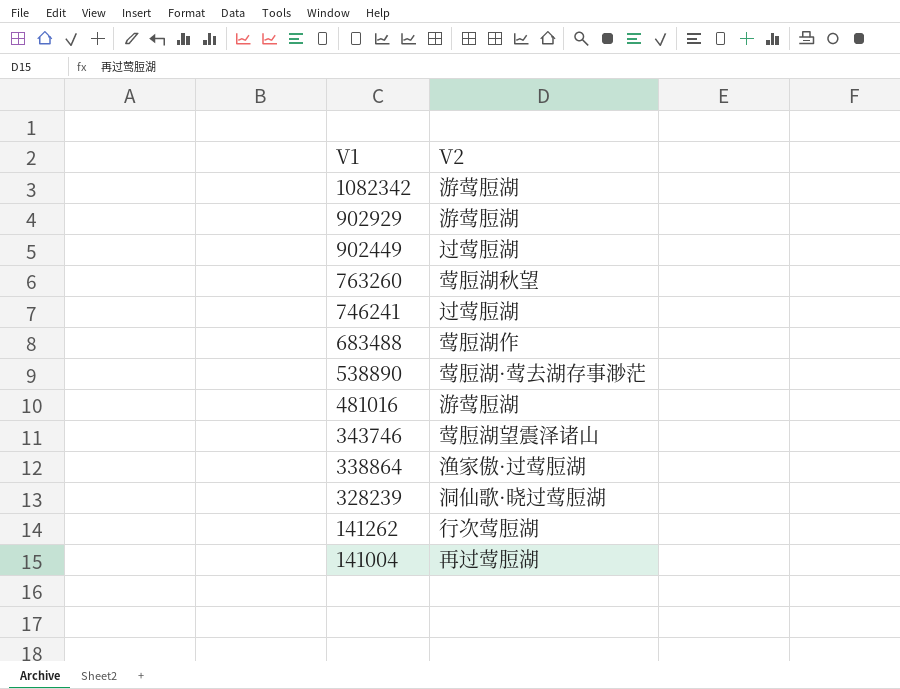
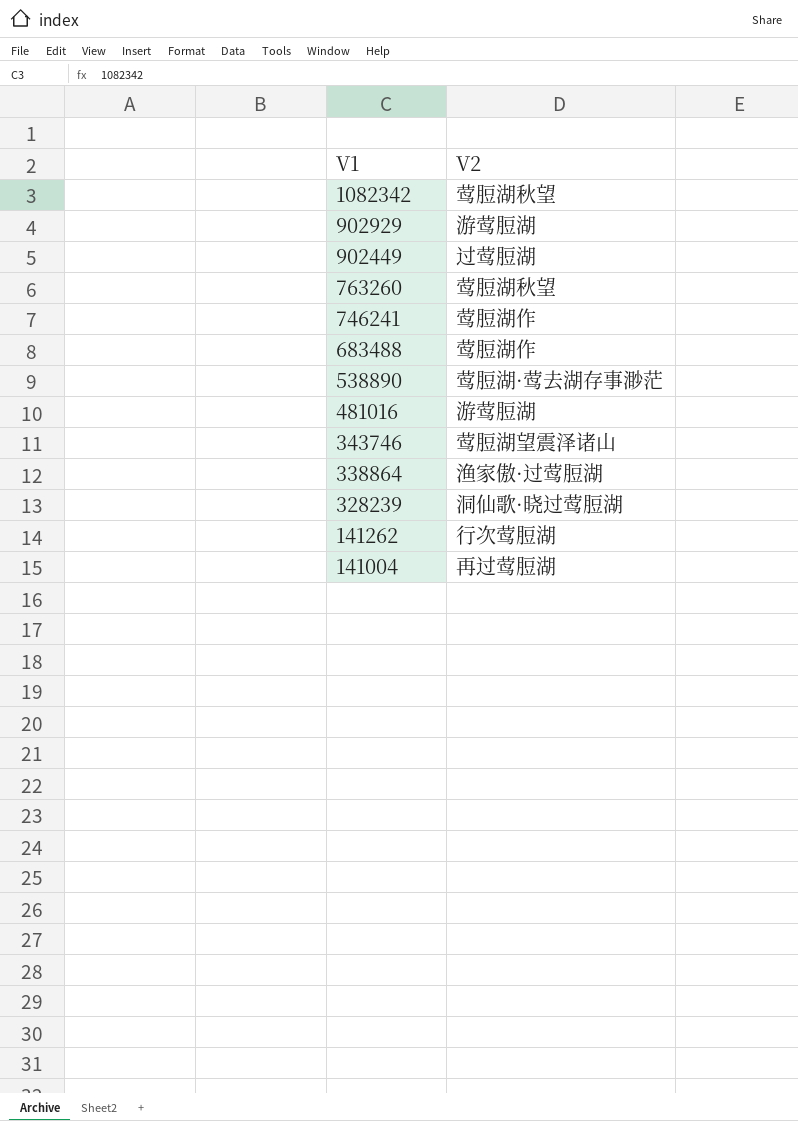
1082342 | V2: 游莺脰湖 -> 莺脰湖秋望
746241 | V2: 过莺脰湖 -> 莺脰湖作

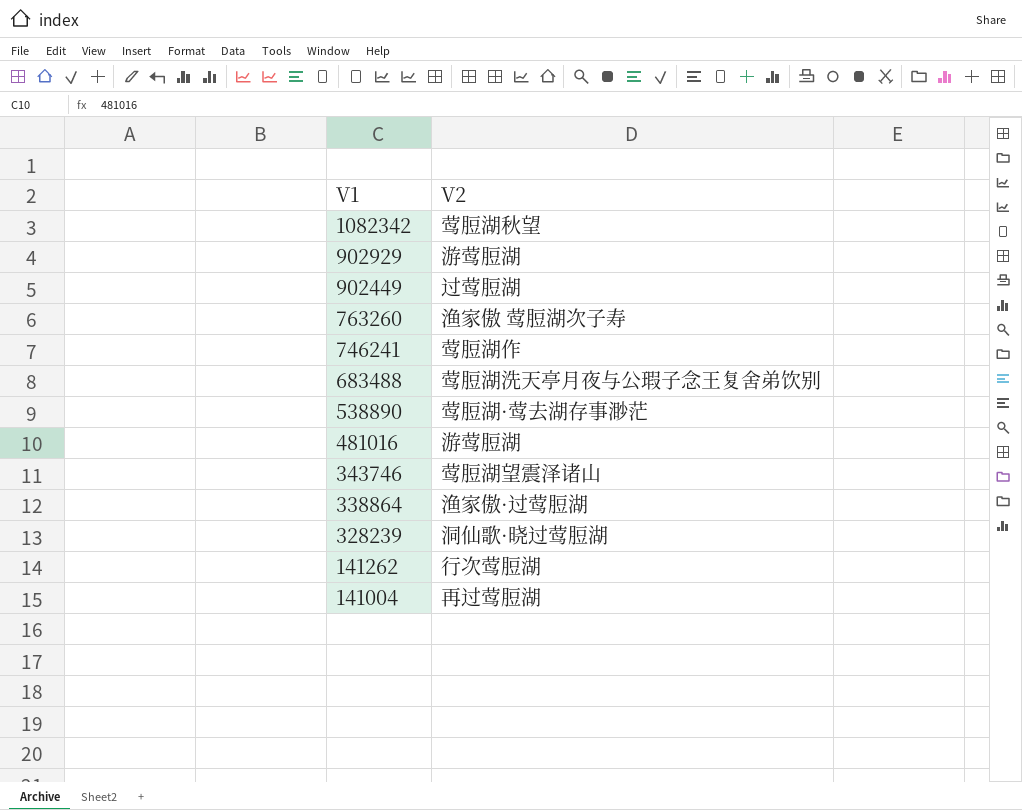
763260 | V2: 莺脰湖秋望 -> 渔家傲 莺脰湖次子寿
683488 | V2: 莺脰湖作 -> 莺脰湖洗天亭月夜与公瑕子念王复舍弟饮别

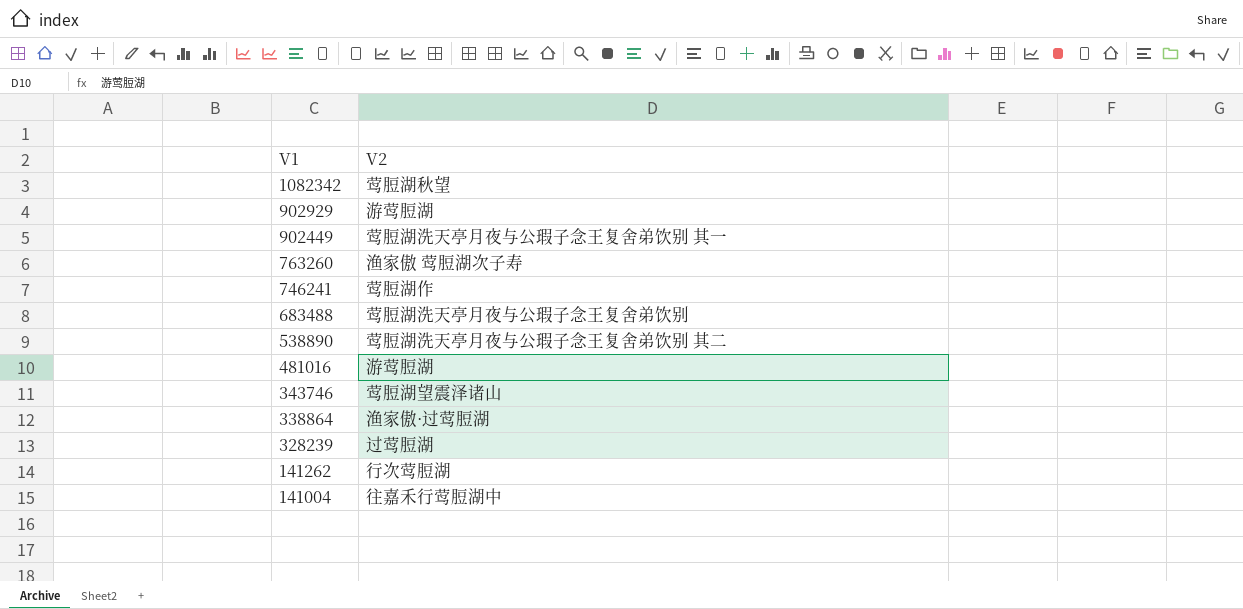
902449 | V2: 过莺脰湖 -> 莺脰湖洗天亭月夜与公瑕子念王复舍弟饮别 其一
538890 | V2: 莺脰湖·莺去湖存事渺茫 -> 莺脰湖洗天亭月夜与公瑕子念王复舍弟饮别 其二
328239 | V2: 洞仙歌·晓过莺脰湖 -> 过莺脰湖
141004 | V2: 再过莺脰湖 -> 往嘉禾行莺脰湖中

